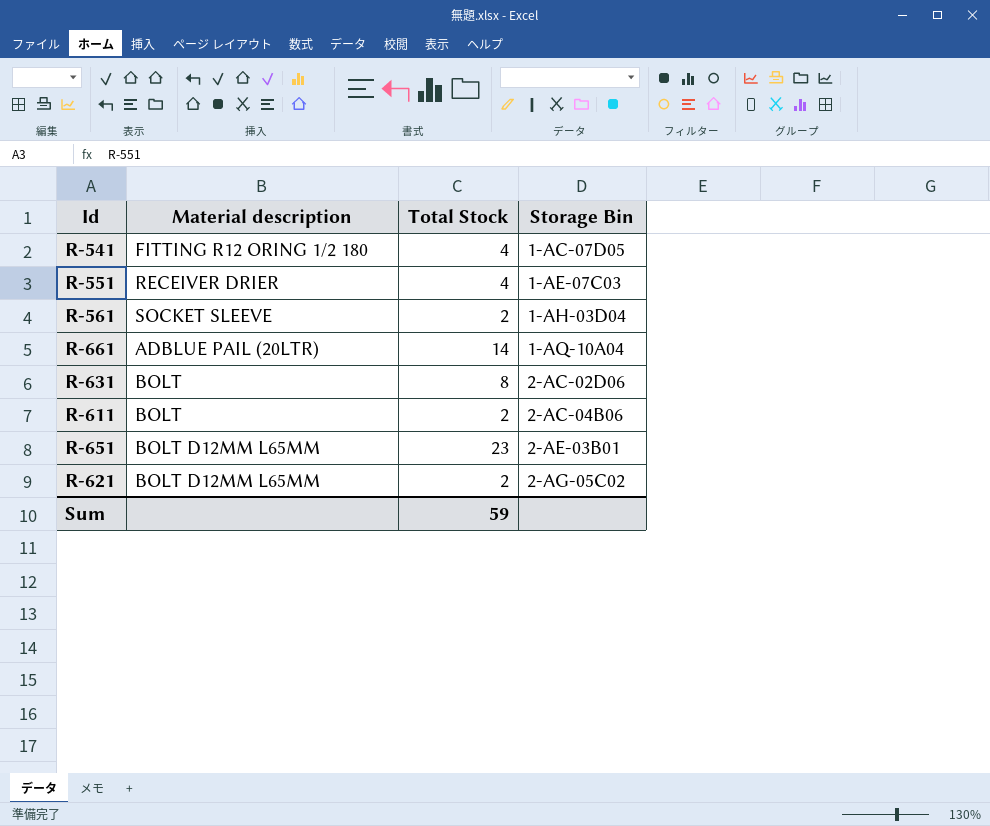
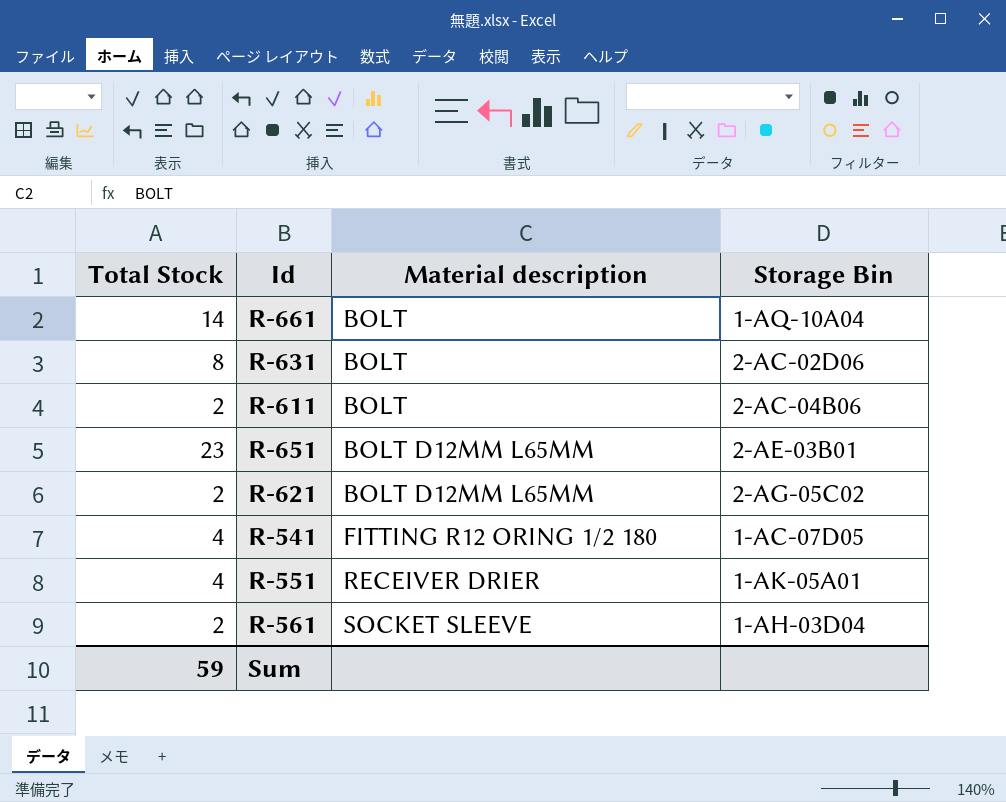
row order: Storage Bin ascending -> Material description ascending
column Total Stock | position: 3 -> 1
R-661 | Material description: ADBLUE PAIL (20LTR) -> BOLT
R-551 | Storage Bin: 1-AE-07C03 -> 1-AK-05A01

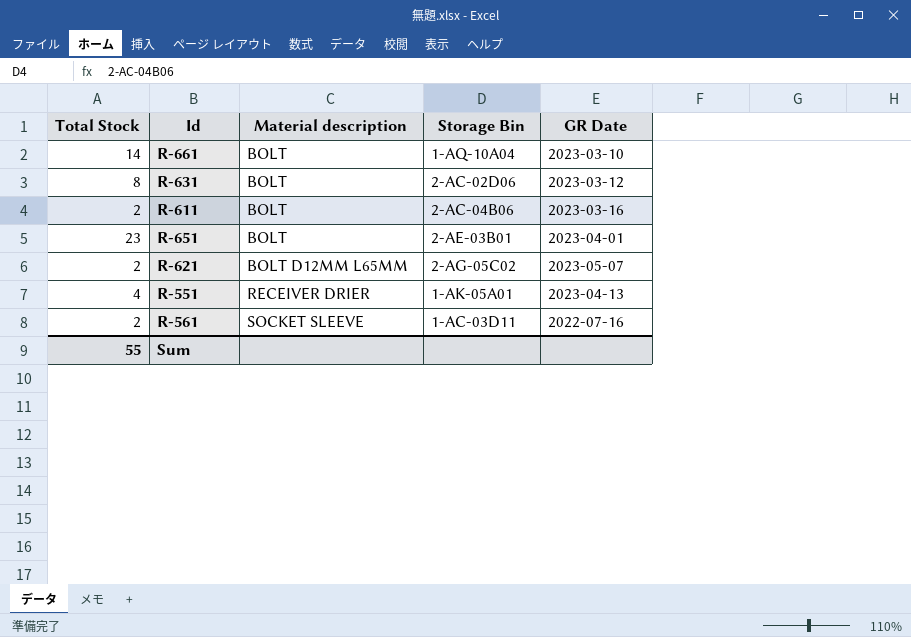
column GR Date | position: none -> 5
row R-541: 4 | FITTING R12 ORING 1/2 180 | 1-AC-07D05 -> none
R-651 | Material description: BOLT D12MM L65MM -> BOLT
R-561 | Storage Bin: 1-AH-03D04 -> 1-AC-03D11
Sum | Total Stock: 59 -> 55

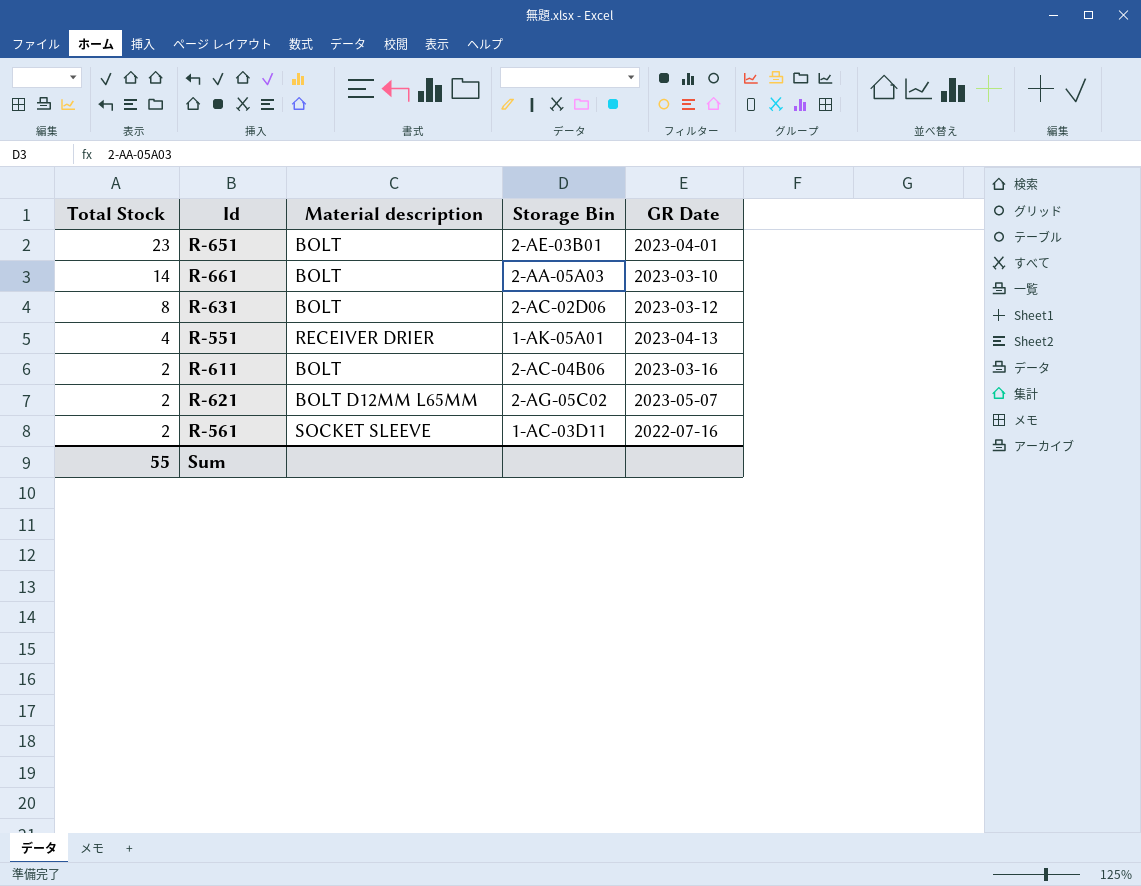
row order: Material description ascending -> Total Stock descending
R-661 | Storage Bin: 1-AQ-10A04 -> 2-AA-05A03

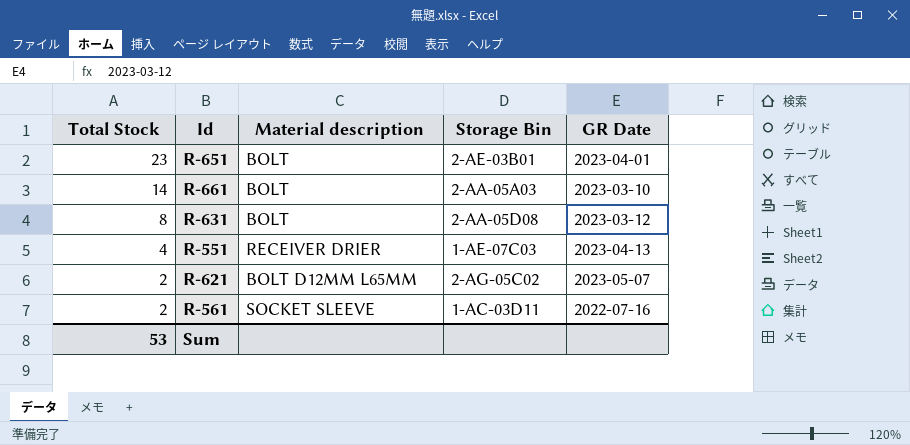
row R-611: 2 | BOLT | 2-AC-04B06 | 2023-03-16 -> none
R-631 | Storage Bin: 2-AC-02D06 -> 2-AA-05D08
R-551 | Storage Bin: 1-AK-05A01 -> 1-AE-07C03
Sum | Total Stock: 55 -> 53

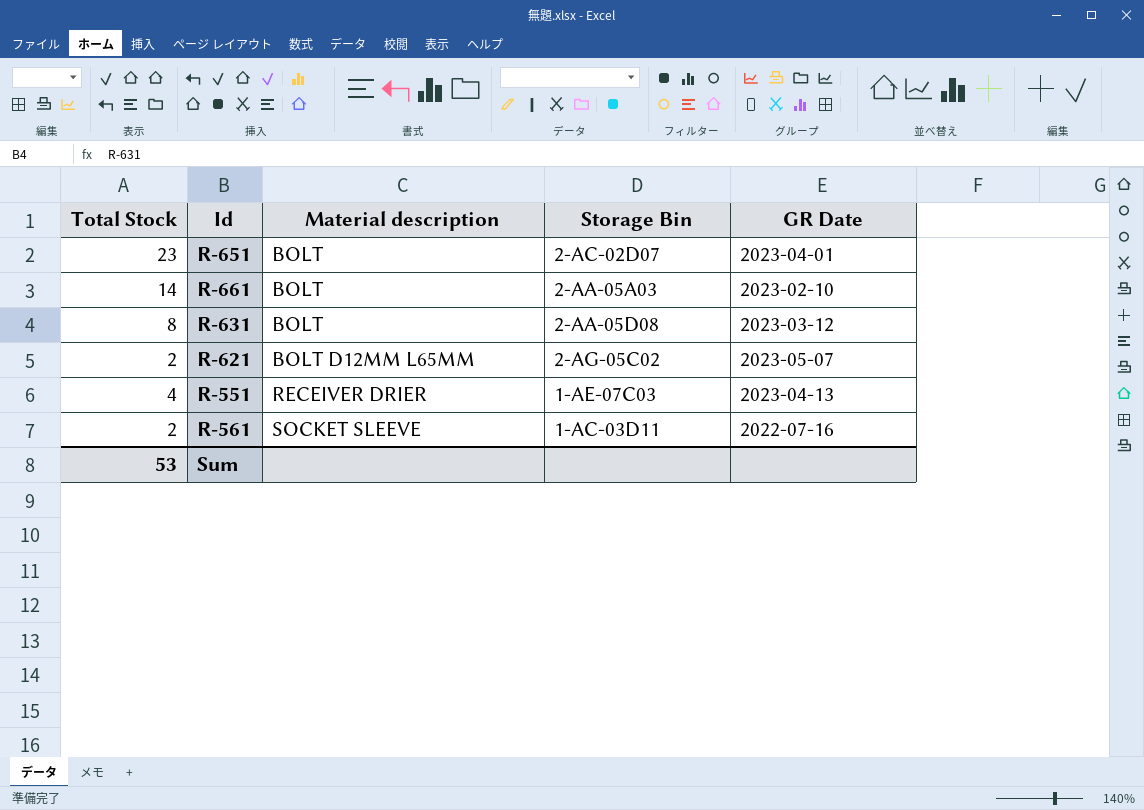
row order: Total Stock descending -> Material description ascending
R-651 | Storage Bin: 2-AE-03B01 -> 2-AC-02D07
R-661 | GR Date: 2023-03-10 -> 2023-02-10

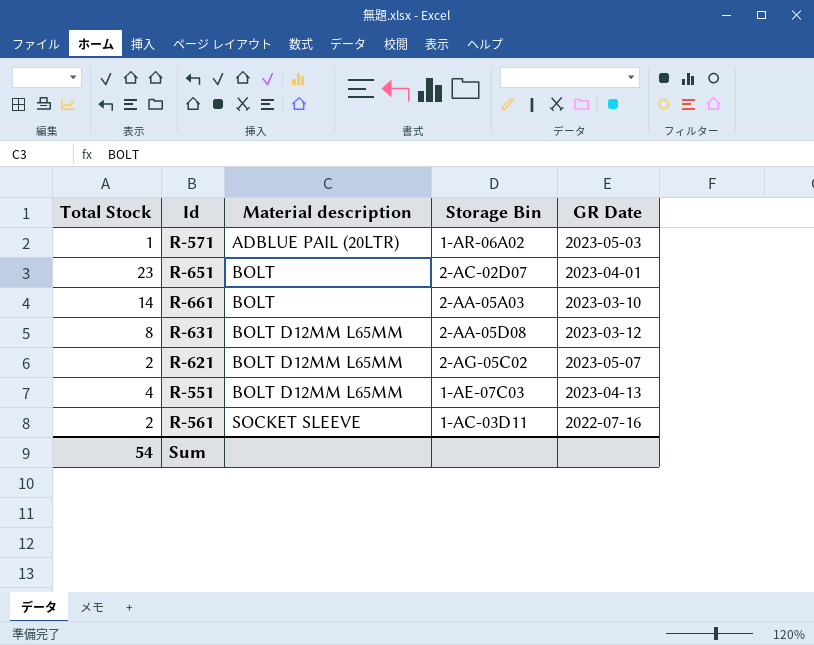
row R-571: none -> 1 | ADBLUE PAIL (20LTR) | 1-AR-06A02 | 2023-05-03
R-661 | GR Date: 2023-02-10 -> 2023-03-10
R-631 | Material description: BOLT -> BOLT D12MM L65MM
R-551 | Material description: RECEIVER DRIER -> BOLT D12MM L65MM
Sum | Total Stock: 53 -> 54

